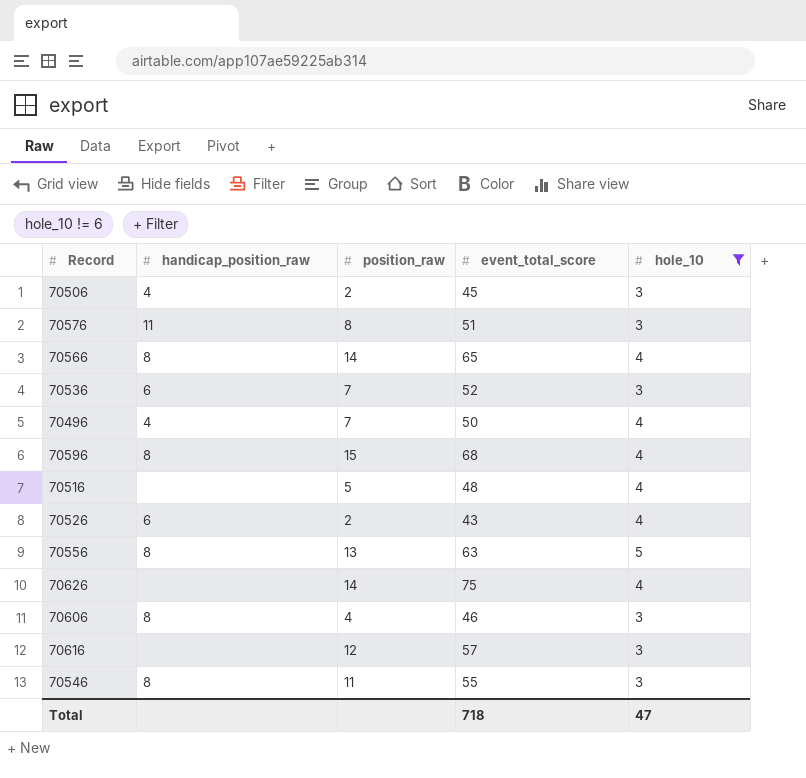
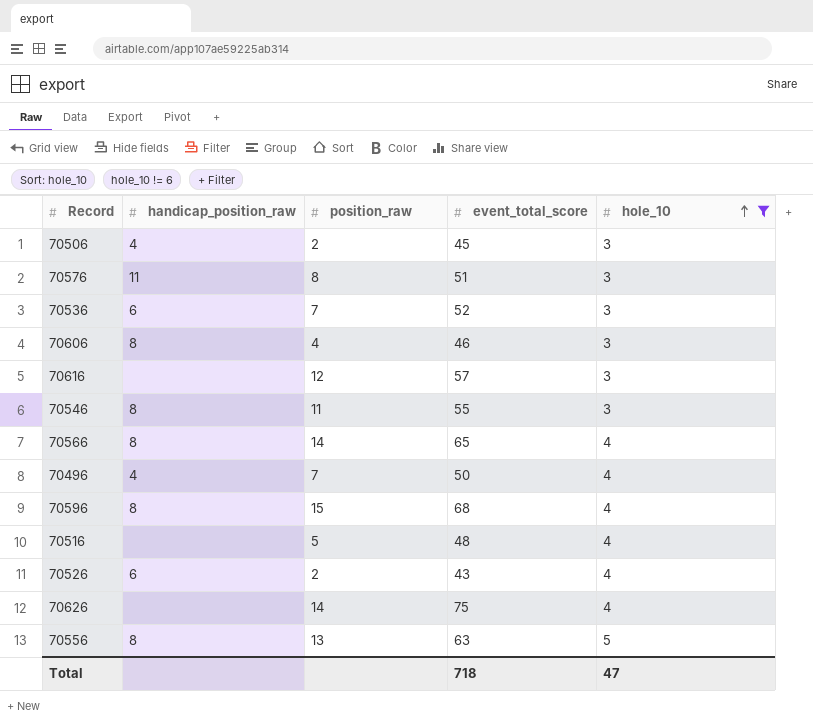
row order: none -> hole_10 ascending

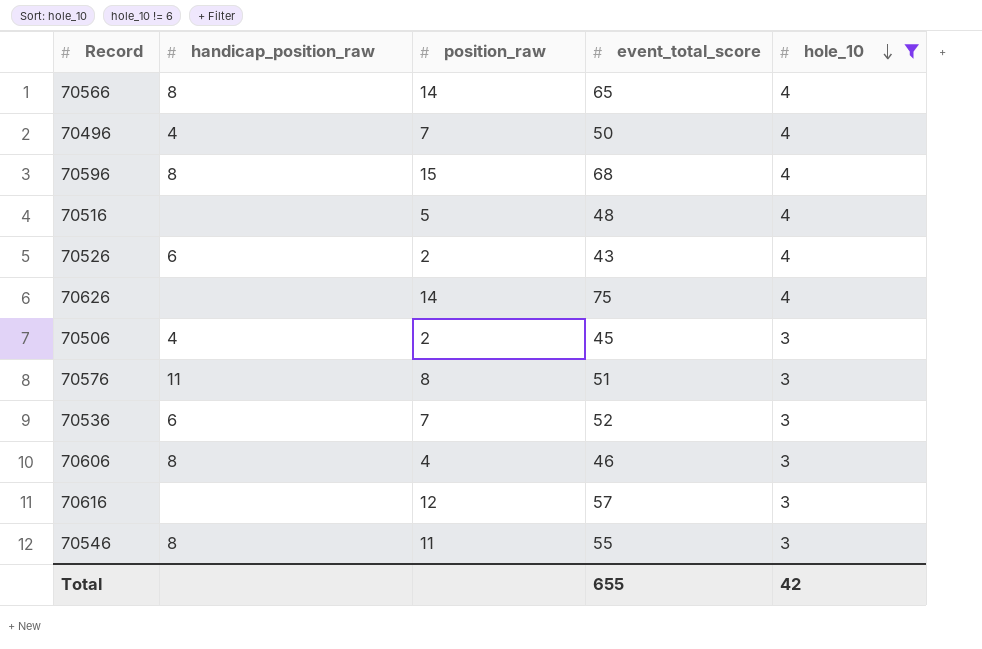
row order: hole_10 ascending -> hole_10 descending
row 70556: 8 | 13 | 63 | 5 -> none
Total | event_total_score: 718 -> 655
Total | hole_10: 47 -> 42

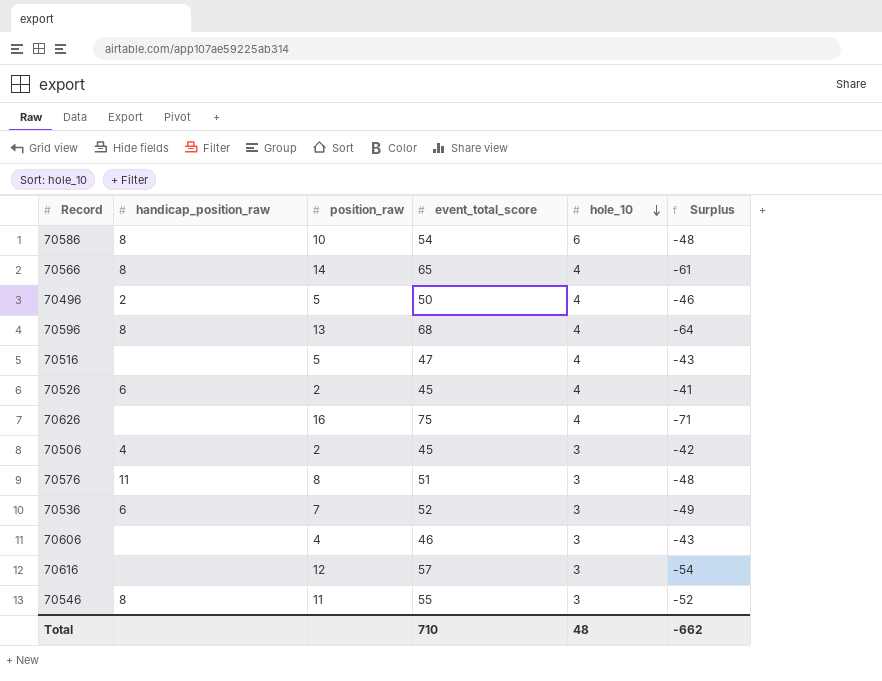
filter: hole_10 != 6 -> none
column Surplus | formula: none -> [hole_10] - [event_total_score]
70496 | handicap_position_raw: 4 -> 2
70496 | position_raw: 7 -> 5
70596 | position_raw: 15 -> 13
70516 | event_total_score: 48 -> 47
70526 | event_total_score: 43 -> 45
70626 | position_raw: 14 -> 16
70606 | handicap_position_raw: 8 -> none
Total | event_total_score: 655 -> 710
Total | hole_10: 42 -> 48

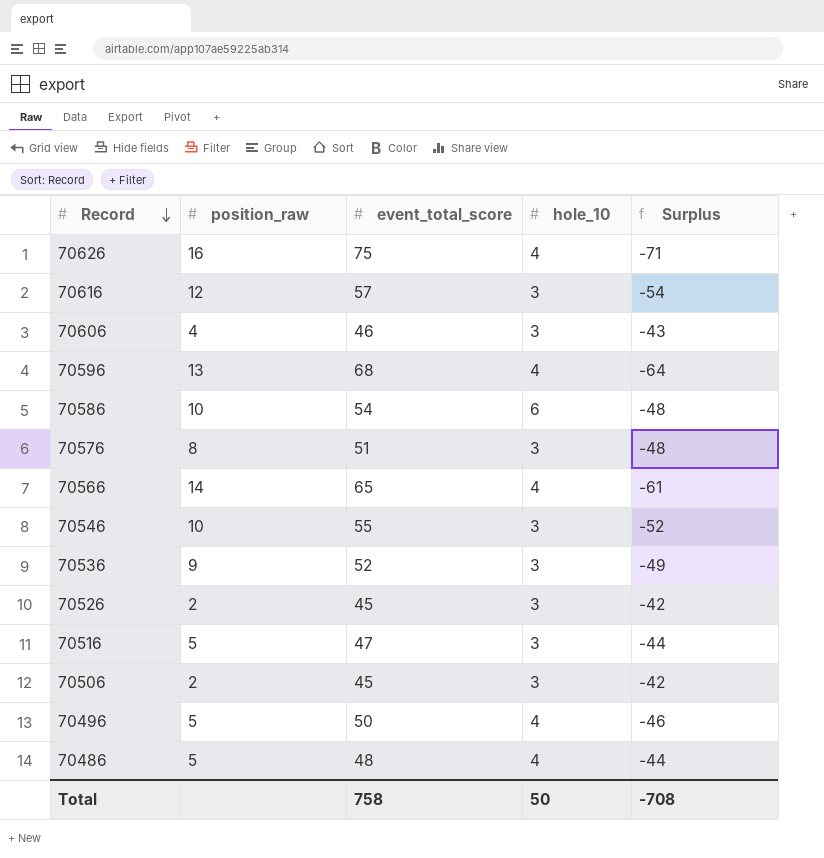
row order: hole_10 descending -> Record descending
column handicap_position_raw | position: 2 -> none
70546 | position_raw: 11 -> 10
70536 | position_raw: 7 -> 9
70526 | hole_10: 4 -> 3
70526 | Surplus: -41 -> -42
70516 | hole_10: 4 -> 3
70516 | Surplus: -43 -> -44
row 70486: none -> 5 | 48 | 4 | -44
Total | event_total_score: 710 -> 758
Total | hole_10: 48 -> 50
Total | Surplus: -662 -> -708

